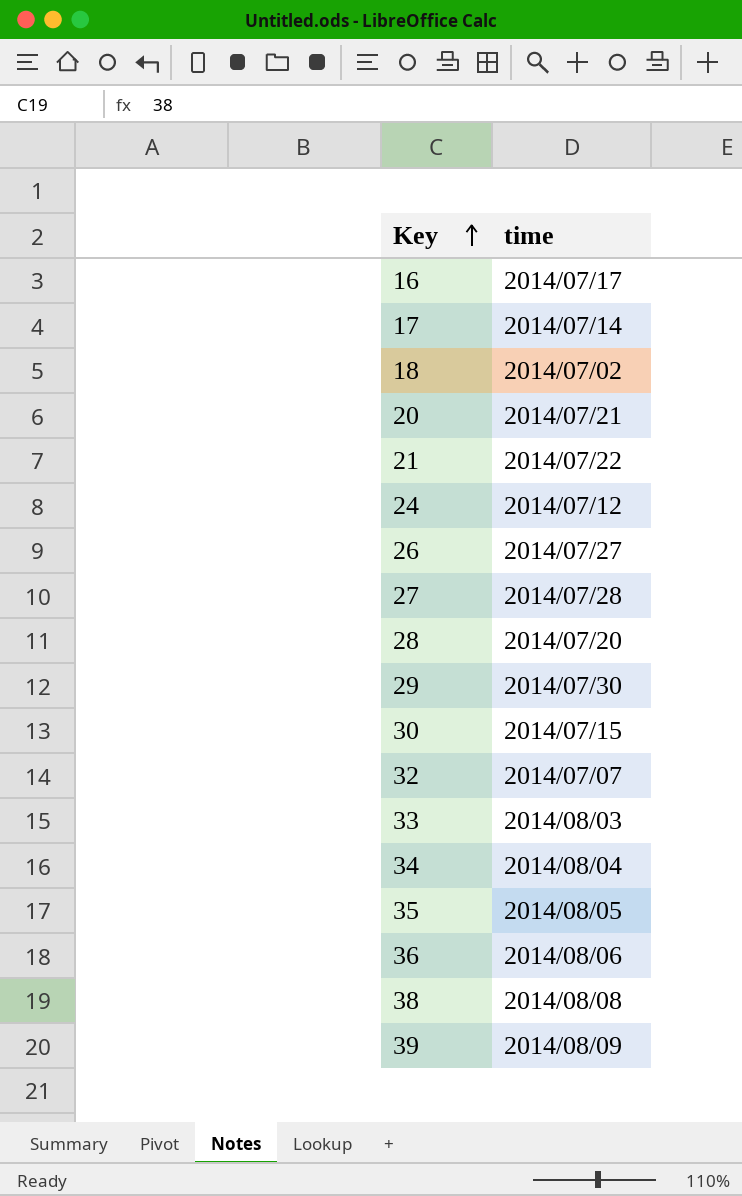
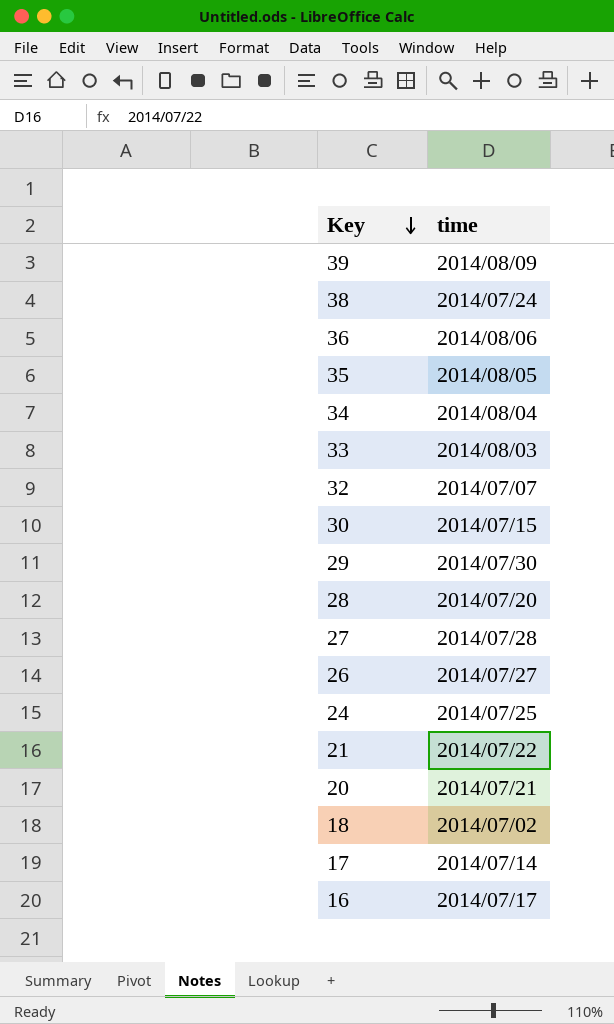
row order: Key ascending -> Key descending
38 | time: 2014/08/08 -> 2014/07/24
24 | time: 2014/07/12 -> 2014/07/25

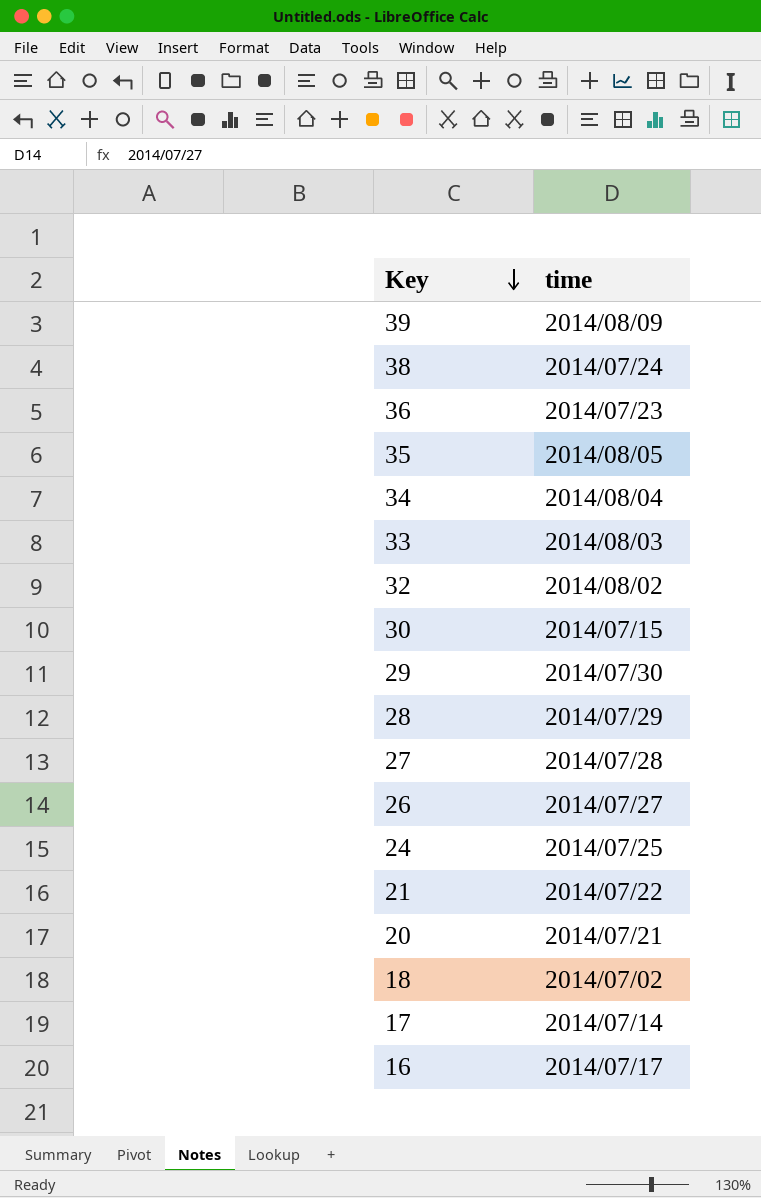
36 | time: 2014/08/06 -> 2014/07/23
32 | time: 2014/07/07 -> 2014/08/02
28 | time: 2014/07/20 -> 2014/07/29

